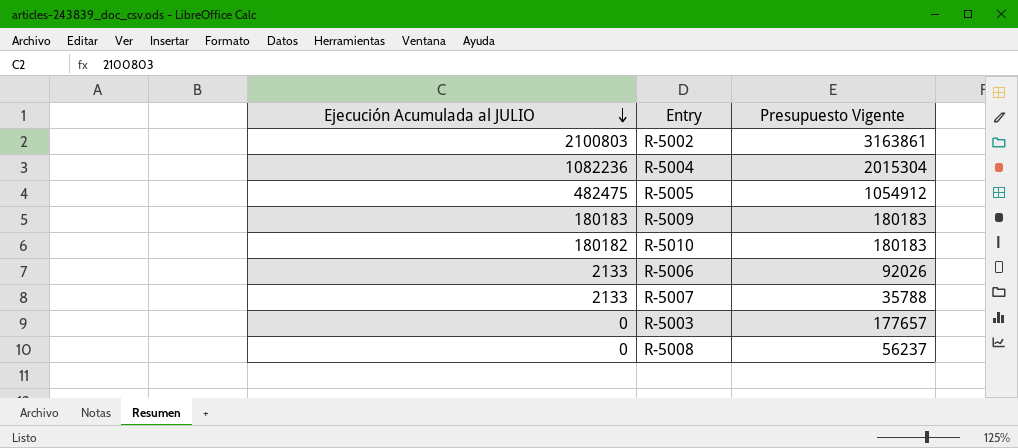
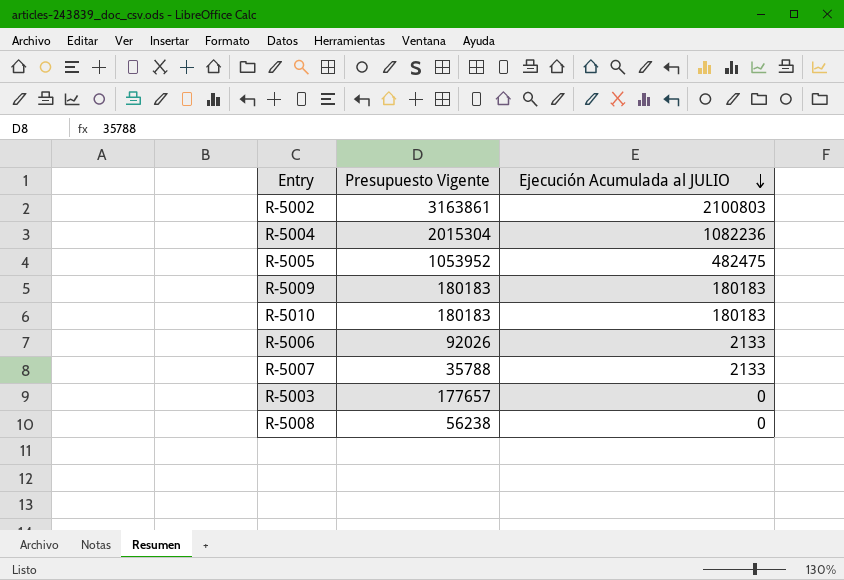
column Ejecución Acumulada al JULIO | position: 1 -> 3
R-5005 | Presupuesto Vigente: 1054912 -> 1053952
R-5010 | Ejecución Acumulada al JULIO: 180182 -> 180183
R-5008 | Presupuesto Vigente: 56237 -> 56238

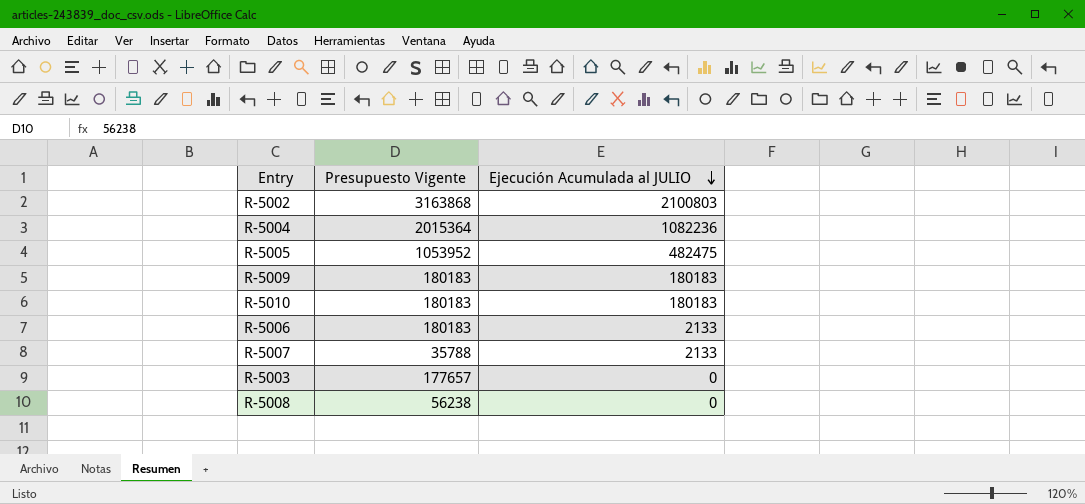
R-5002 | Presupuesto Vigente: 3163861 -> 3163868
R-5004 | Presupuesto Vigente: 2015304 -> 2015364
R-5006 | Presupuesto Vigente: 92026 -> 180183

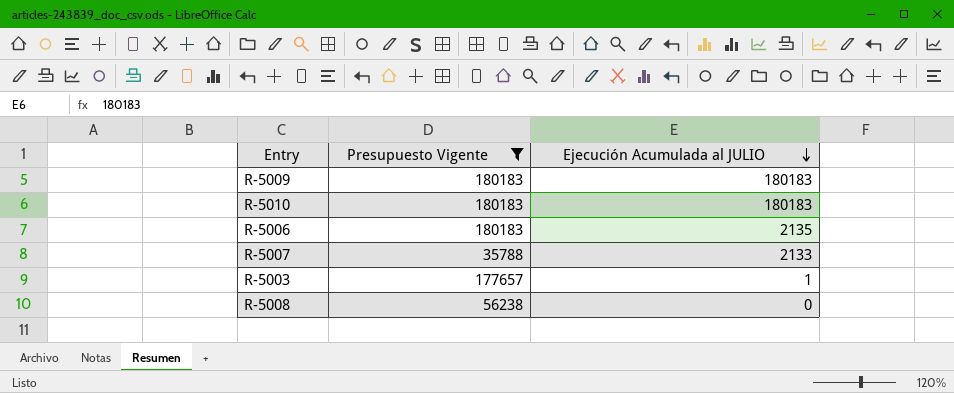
filter: none -> Presupuesto Vigente <= 180183
R-5006 | Ejecución Acumulada al JULIO: 2133 -> 2135
R-5003 | Ejecución Acumulada al JULIO: 0 -> 1

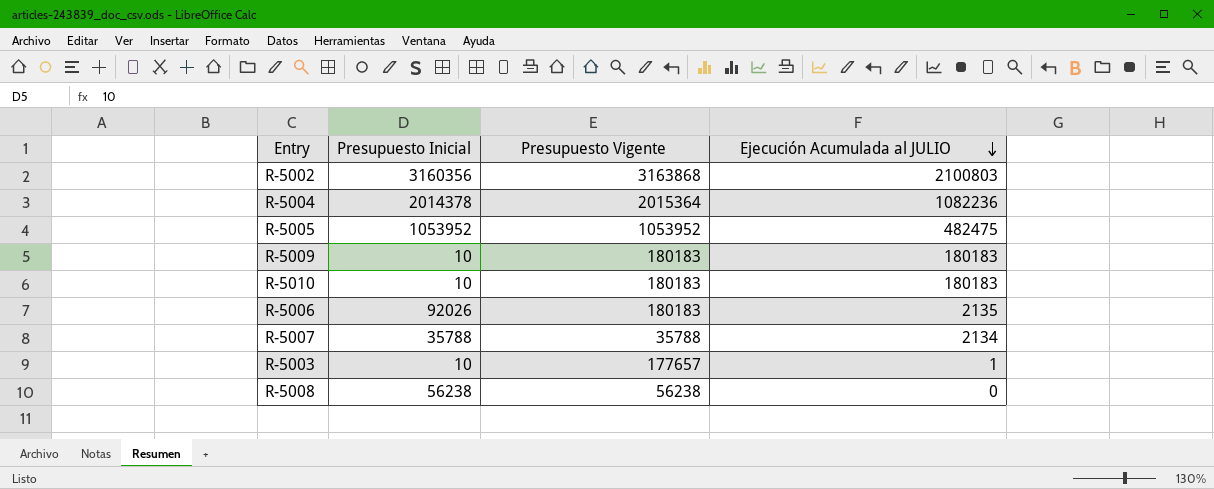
filter: Presupuesto Vigente <= 180183 -> none
column Presupuesto Inicial | position: none -> 2
R-5007 | Ejecución Acumulada al JULIO: 2133 -> 2134

